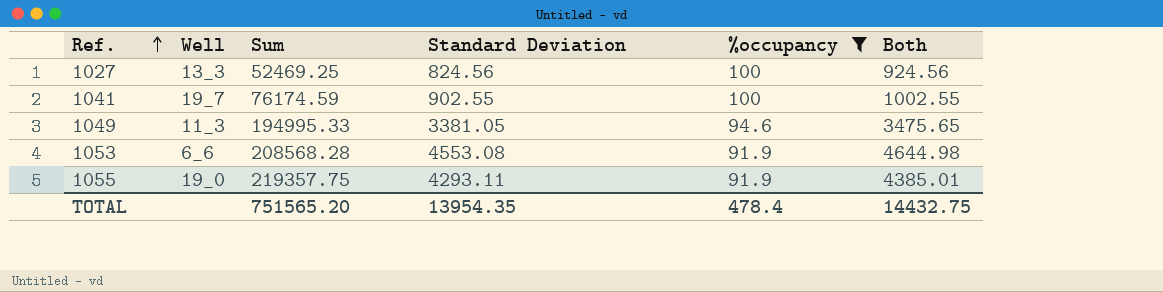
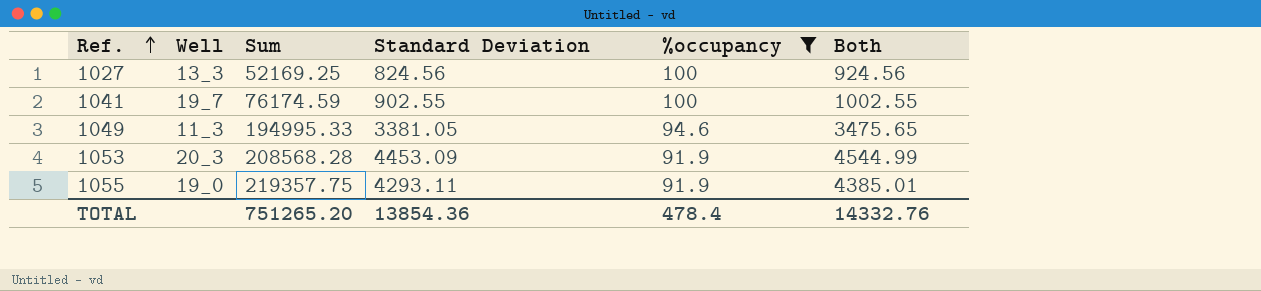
1027 | Sum: 52469.25 -> 52169.25
1053 | Well: 6_6 -> 20_3
1053 | Standard Deviation: 4553.08 -> 4453.09
1053 | Both: 4644.98 -> 4544.99
TOTAL | Sum: 751565.20 -> 751265.20
TOTAL | Standard Deviation: 13954.35 -> 13854.36
TOTAL | Both: 14432.75 -> 14332.76

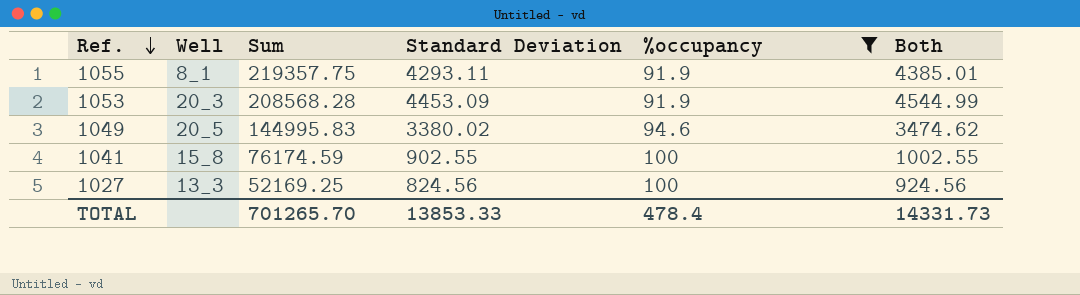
row order: Ref. ascending -> Ref. descending
1055 | Well: 19_0 -> 8_1
1049 | Well: 11_3 -> 20_5
1049 | Sum: 194995.33 -> 144995.83
1049 | Standard Deviation: 3381.05 -> 3380.02
1049 | Both: 3475.65 -> 3474.62
1041 | Well: 19_7 -> 15_8
TOTAL | Sum: 751265.20 -> 701265.70
TOTAL | Standard Deviation: 13854.36 -> 13853.33
TOTAL | Both: 14332.76 -> 14331.73

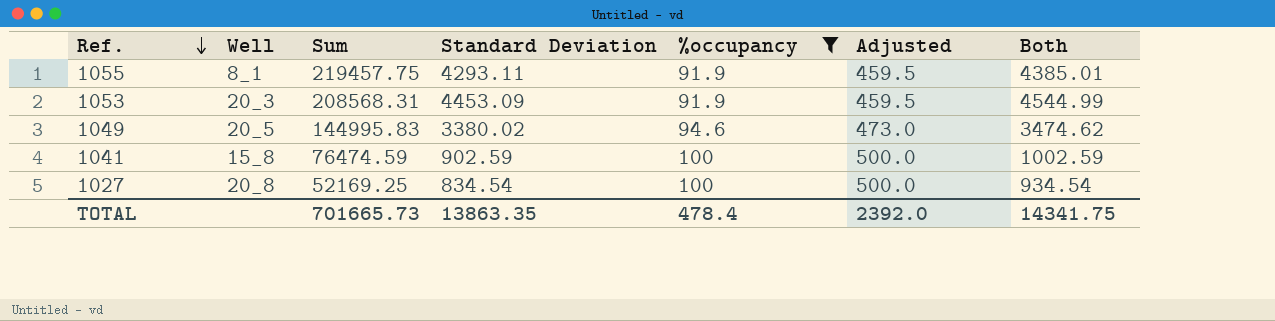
column Adjusted | formula: none -> [%occupancy] * 5
1055 | Sum: 219357.75 -> 219457.75
1053 | Sum: 208568.28 -> 208568.31
1041 | Sum: 76174.59 -> 76474.59
1041 | Standard Deviation: 902.55 -> 902.59
1041 | Both: 1002.55 -> 1002.59
1027 | Well: 13_3 -> 20_8
1027 | Standard Deviation: 824.56 -> 834.54
1027 | Both: 924.56 -> 934.54
TOTAL | Sum: 701265.70 -> 701665.73
TOTAL | Standard Deviation: 13853.33 -> 13863.35
TOTAL | Both: 14331.73 -> 14341.75

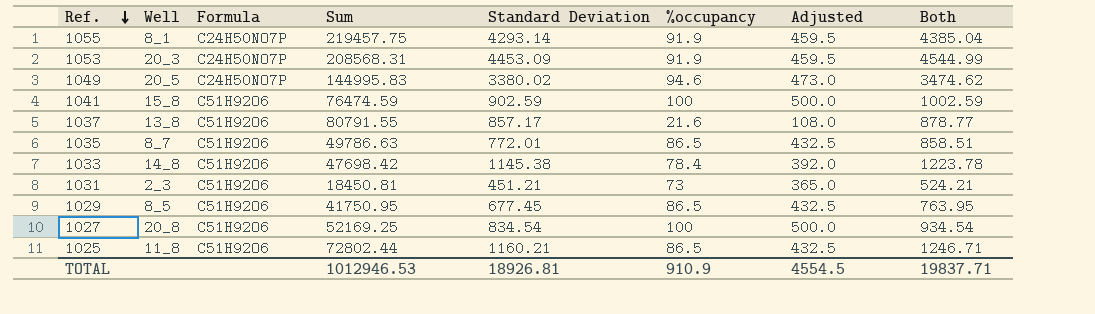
filter: %occupancy >= 91.9 -> none
column Formula | position: none -> 3
1055 | Standard Deviation: 4293.11 -> 4293.14
1055 | Both: 4385.01 -> 4385.04
TOTAL | Sum: 701665.73 -> 1012946.53
TOTAL | Standard Deviation: 13863.35 -> 18926.81
TOTAL | %occupancy: 478.4 -> 910.9
TOTAL | Adjusted: 2392.0 -> 4554.5
TOTAL | Both: 14341.75 -> 19837.71

